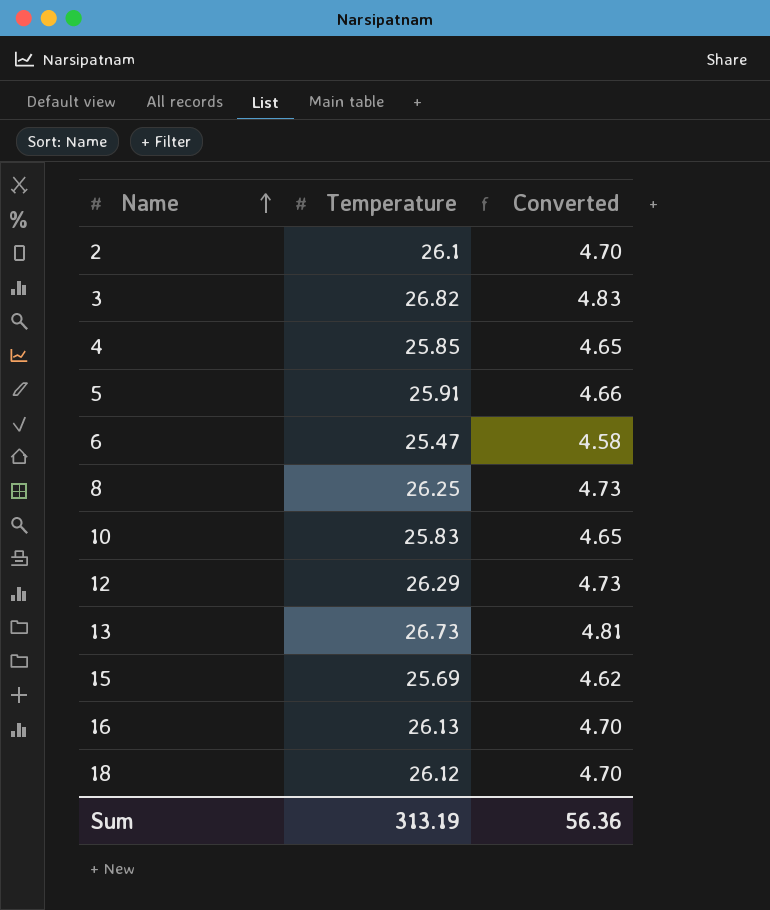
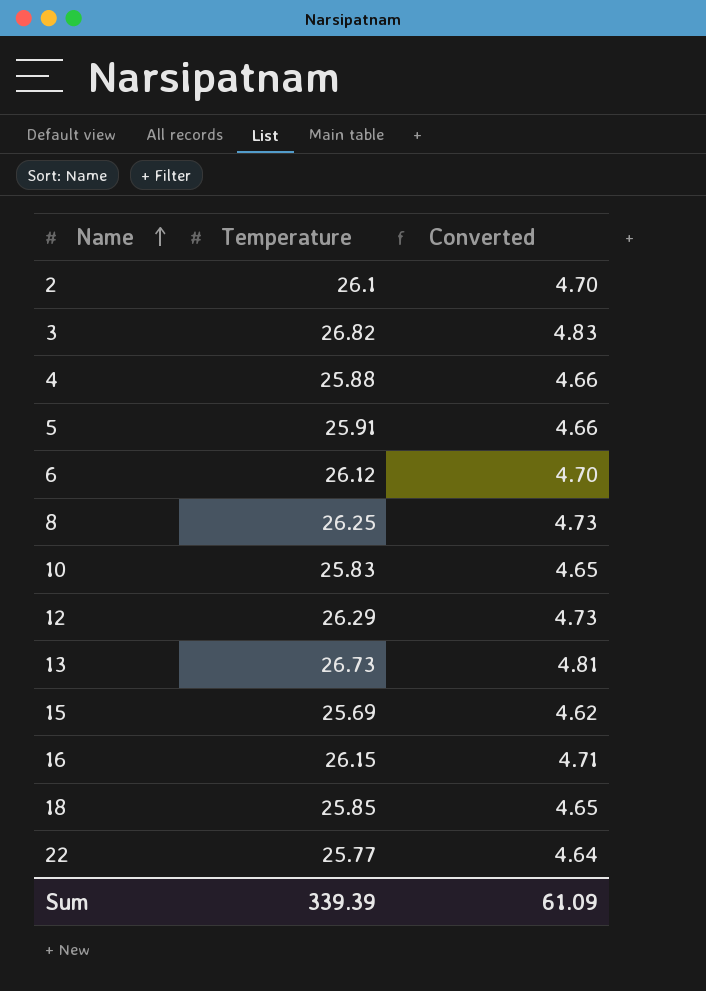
4 | Temperature: 25.85 -> 25.88
4 | Converted: 4.65 -> 4.66
6 | Temperature: 25.47 -> 26.12
6 | Converted: 4.58 -> 4.70
16 | Temperature: 26.13 -> 26.15
16 | Converted: 4.70 -> 4.71
18 | Temperature: 26.12 -> 25.85
18 | Converted: 4.70 -> 4.65
row 22: none -> 25.77 | 4.64
Sum | Temperature: 313.19 -> 339.39
Sum | Converted: 56.36 -> 61.09

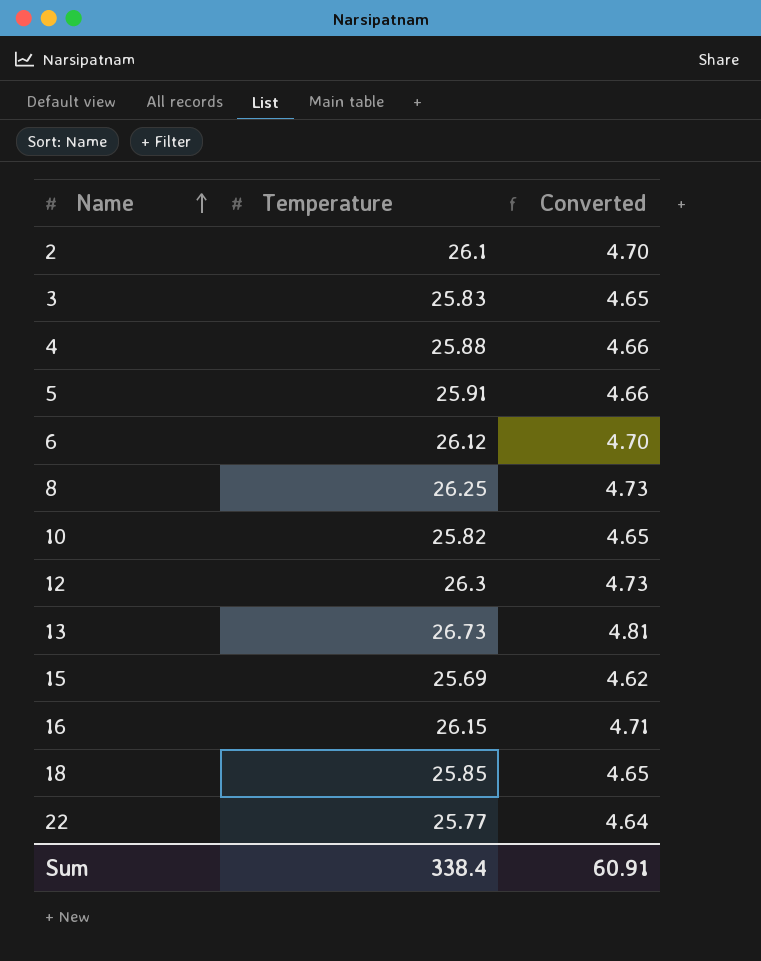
3 | Temperature: 26.82 -> 25.83
3 | Converted: 4.83 -> 4.65
10 | Temperature: 25.83 -> 25.82
12 | Temperature: 26.29 -> 26.3
Sum | Temperature: 339.39 -> 338.4
Sum | Converted: 61.09 -> 60.91

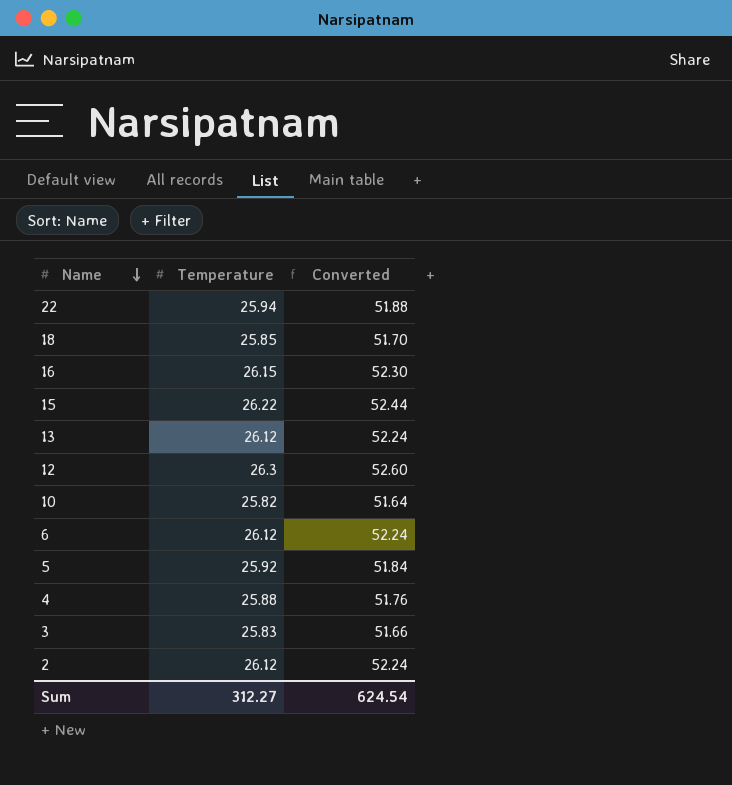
row order: Name ascending -> Name descending
column Converted | formula: [Temperature] * 0.18 -> [Temperature] * 2
row 8: 26.25 | 4.73 -> none
22 | Temperature: 25.77 -> 25.94
15 | Temperature: 25.69 -> 26.22
13 | Temperature: 26.73 -> 26.12
5 | Temperature: 25.91 -> 25.92
2 | Temperature: 26.1 -> 26.12
Sum | Temperature: 338.4 -> 312.27
Sum | Converted: 60.91 -> 624.54

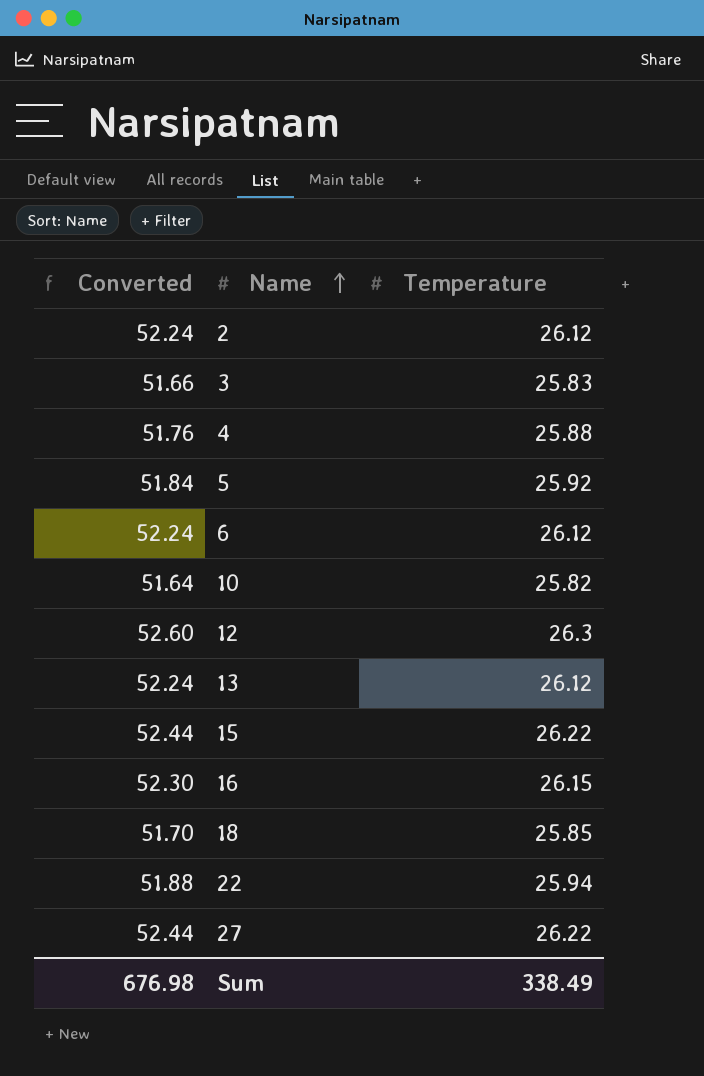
row order: Name descending -> Name ascending
column Converted | position: 3 -> 1
row 27: none -> 52.44 | 26.22
Sum | Converted: 624.54 -> 676.98
Sum | Temperature: 312.27 -> 338.49

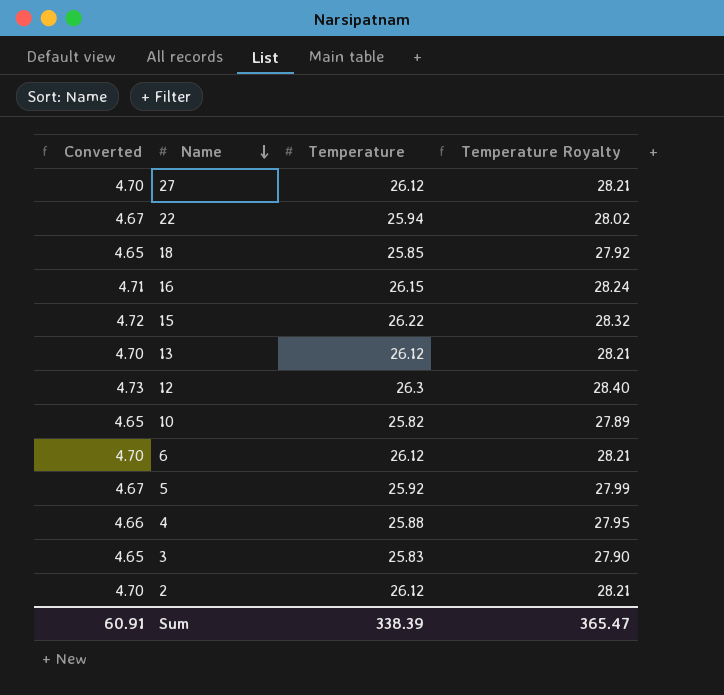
row order: Name ascending -> Name descending
column Converted | formula: [Temperature] * 2 -> [Temperature] * 0.18
column Temperature Royalty | formula: none -> [Temperature] * 1.08
27 | Temperature: 26.22 -> 26.12
Sum | Converted: 676.98 -> 60.91
Sum | Temperature: 338.49 -> 338.39

